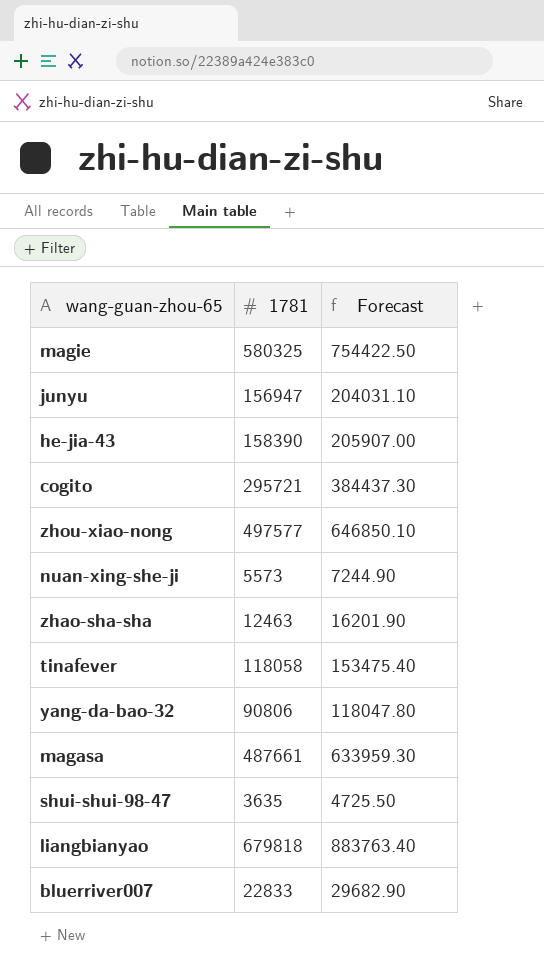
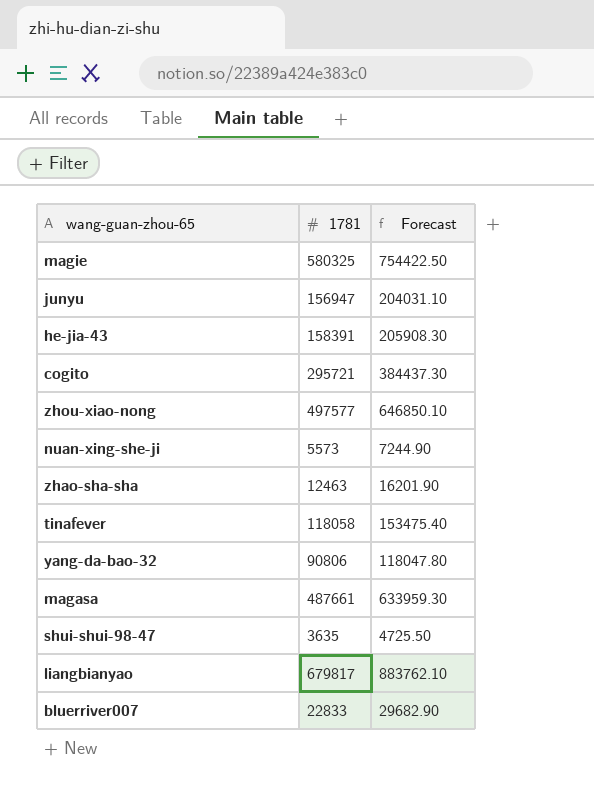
he-jia-43 | 1781: 158390 -> 158391
he-jia-43 | Forecast: 205907.00 -> 205908.30
liangbianyao | 1781: 679818 -> 679817
liangbianyao | Forecast: 883763.40 -> 883762.10

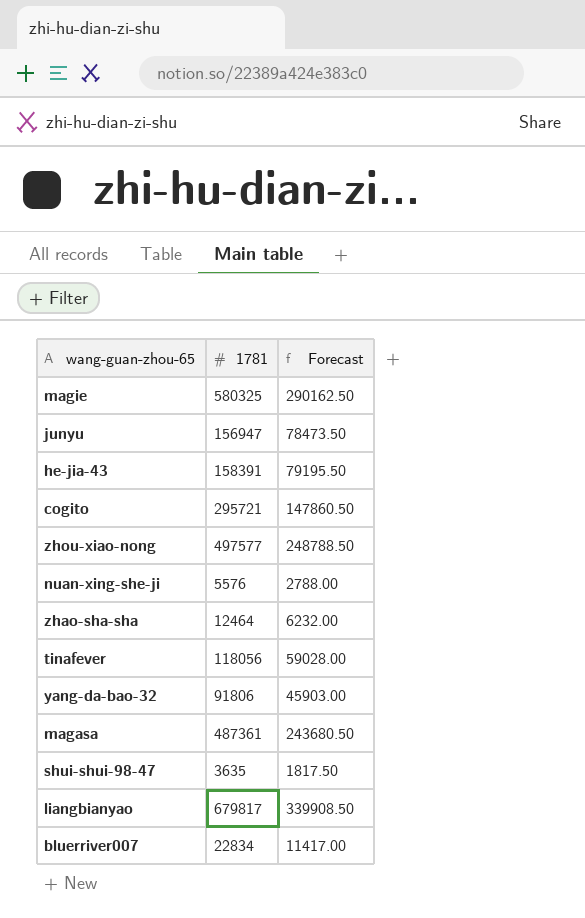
column Forecast | formula: [1781] * 1.3 -> [1781] * 0.5
nuan-xing-she-ji | 1781: 5573 -> 5576
zhao-sha-sha | 1781: 12463 -> 12464
tinafever | 1781: 118058 -> 118056
yang-da-bao-32 | 1781: 90806 -> 91806
magasa | 1781: 487661 -> 487361
bluerriver007 | 1781: 22833 -> 22834

